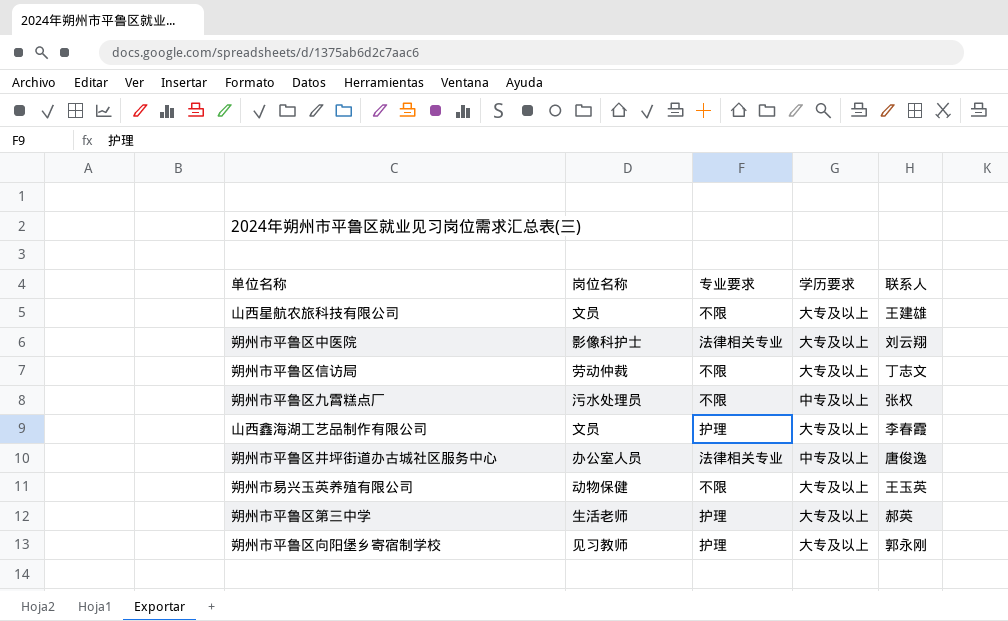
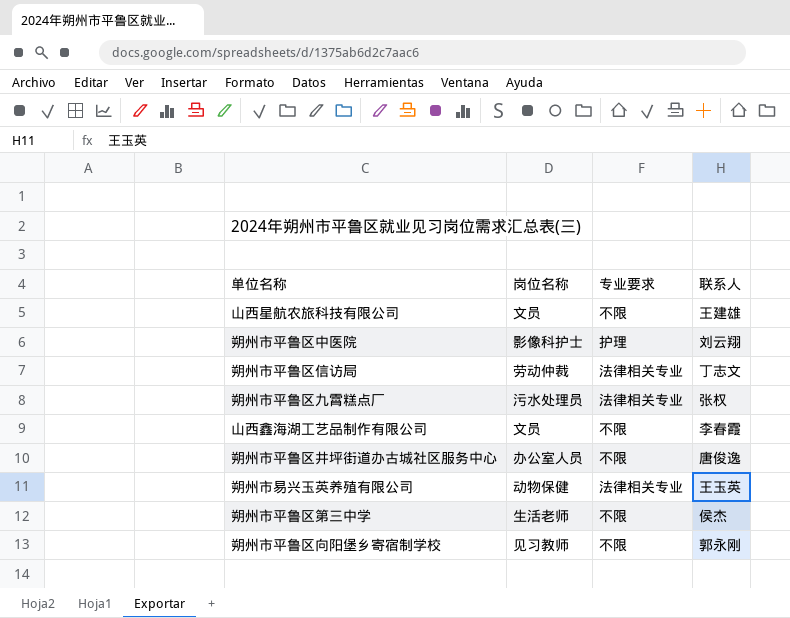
column 学历要求 | position: 4 -> none
朔州市平鲁区中医院 | 专业要求: 法律相关专业 -> 护理
朔州市平鲁区信访局 | 专业要求: 不限 -> 法律相关专业
朔州市平鲁区九霄糕点厂 | 专业要求: 不限 -> 法律相关专业
山西鑫海湖工艺品制作有限公司 | 专业要求: 护理 -> 不限
朔州市平鲁区井坪街道办古城社区服务中心 | 专业要求: 法律相关专业 -> 不限
朔州市易兴玉英养殖有限公司 | 专业要求: 不限 -> 法律相关专业
朔州市平鲁区第三中学 | 专业要求: 护理 -> 不限
朔州市平鲁区第三中学 | 联系人: 郝英 -> 侯杰
朔州市平鲁区向阳堡乡寄宿制学校 | 专业要求: 护理 -> 不限

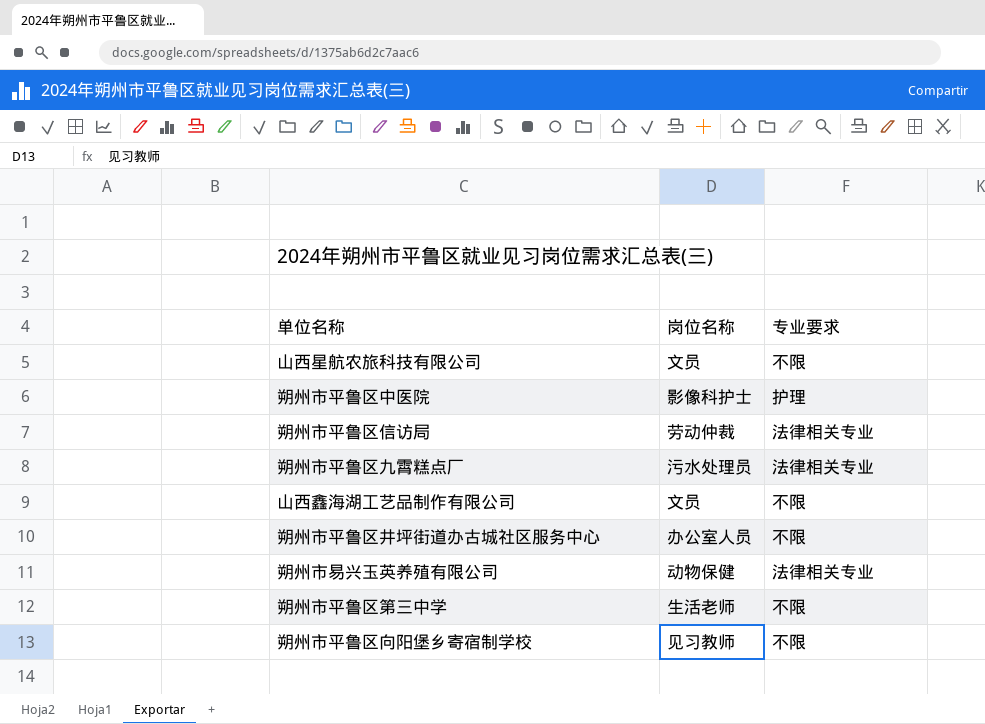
column 联系人 | position: 4 -> none

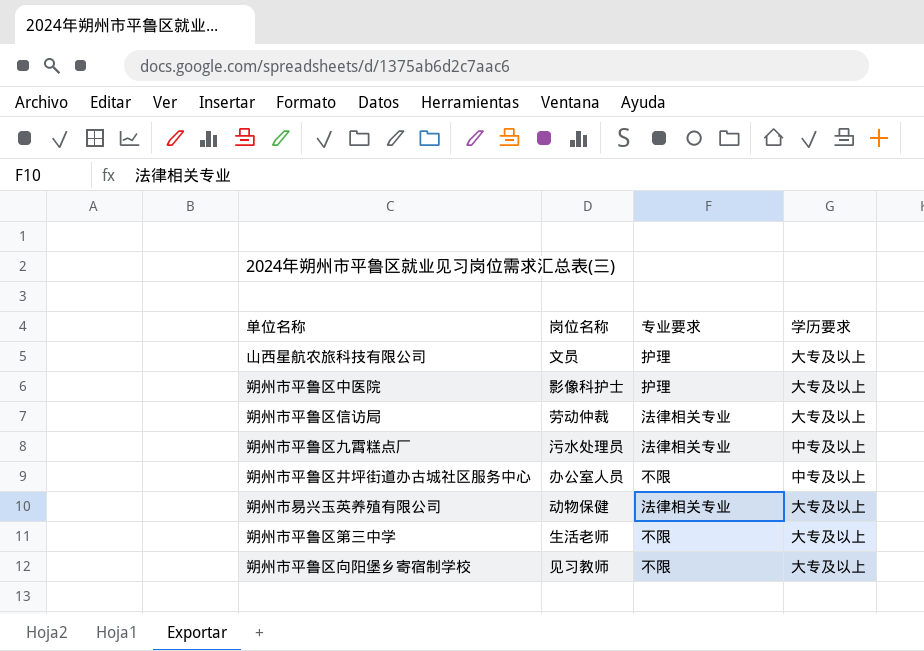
column 学历要求 | position: none -> 4
row 山西鑫海湖工艺品制作有限公司: 文员 | 不限 -> none
山西星航农旅科技有限公司 | 专业要求: 不限 -> 护理

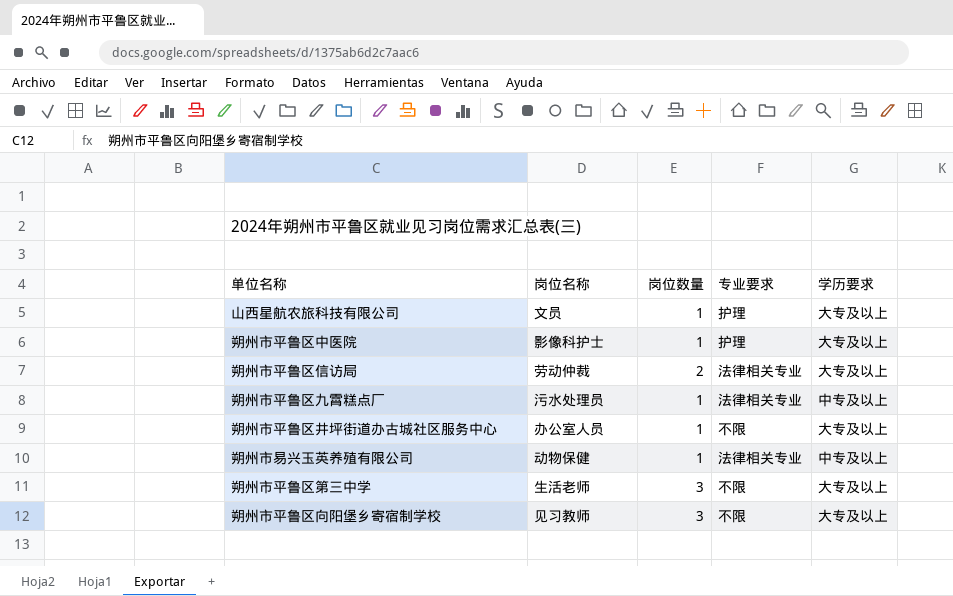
column 岗位数量 | position: none -> 3
朔州市平鲁区井坪街道办古城社区服务中心 | 学历要求: 中专及以上 -> 大专及以上
朔州市易兴玉英养殖有限公司 | 学历要求: 大专及以上 -> 中专及以上

